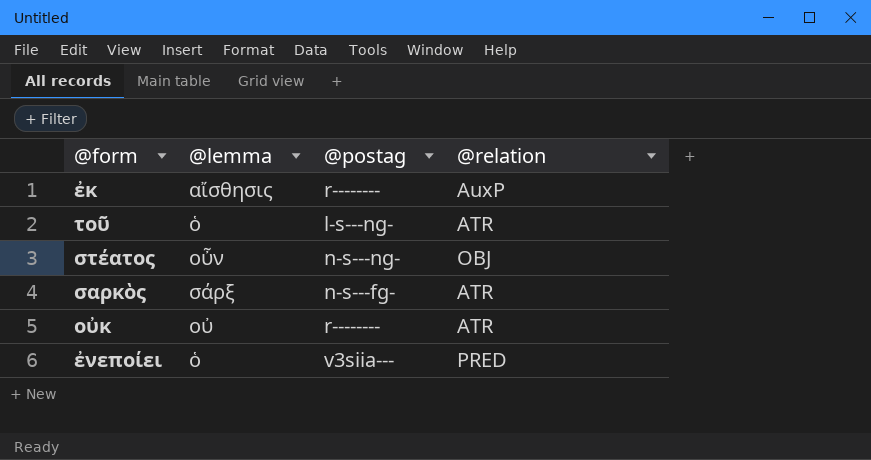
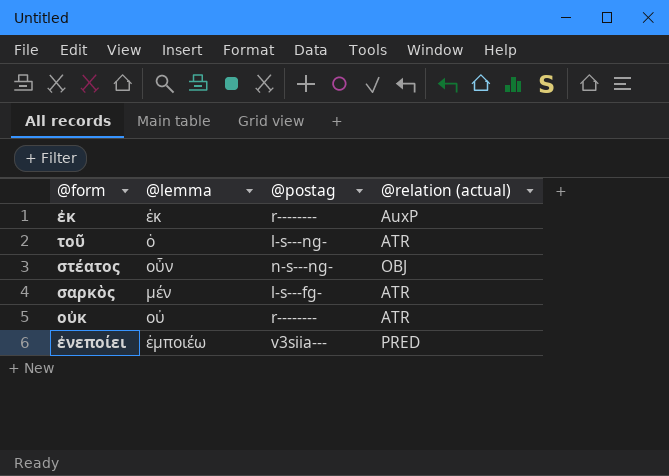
column name: @relation -> @relation (actual)
ἐκ | @lemma: αἴσθησις -> ἐκ
σαρκὸς | @lemma: σάρξ -> μέν
σαρκὸς | @postag: n-s---fg- -> l-s---fg-
ἐνεποίει | @lemma: ὁ -> ἐμποιέω

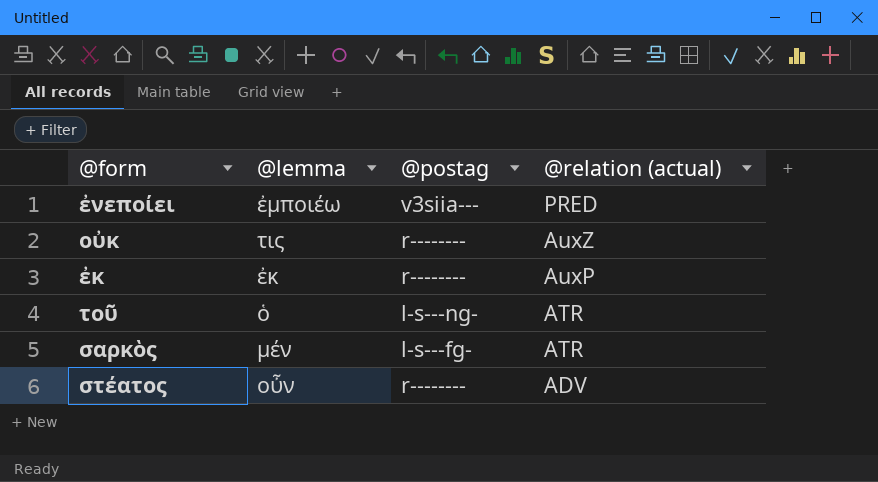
row order: none -> @relation (actual) descending
οὐκ | @lemma: οὐ -> τις
οὐκ | @relation (actual): ATR -> AuxZ
στέατος | @postag: n-s---ng- -> r--------
στέατος | @relation (actual): OBJ -> ADV

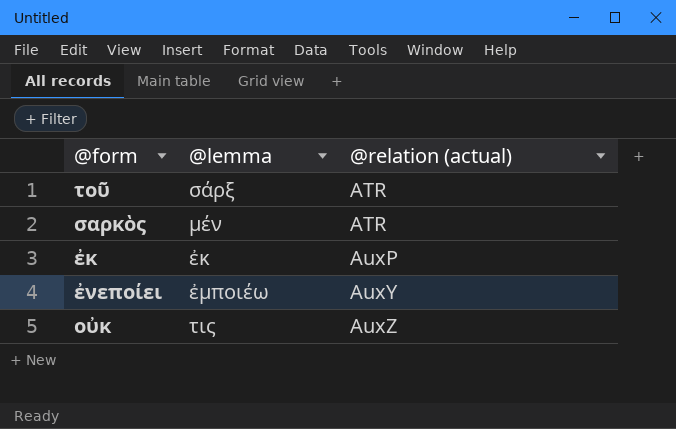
row order: @relation (actual) descending -> @relation (actual) ascending
column @postag | position: 3 -> none
row στέατος: οὖν | r-------- | ADV -> none
τοῦ | @lemma: ὁ -> σάρξ
ἐνεποίει | @relation (actual): PRED -> AuxY

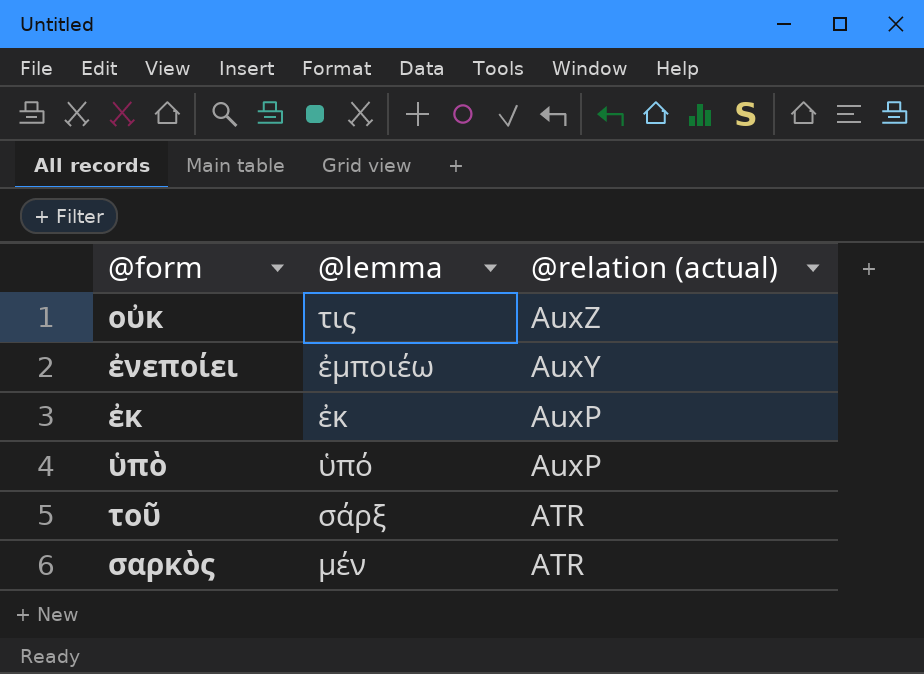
row order: @relation (actual) ascending -> @relation (actual) descending
row ὑπὸ: none -> ὑπό | AuxP

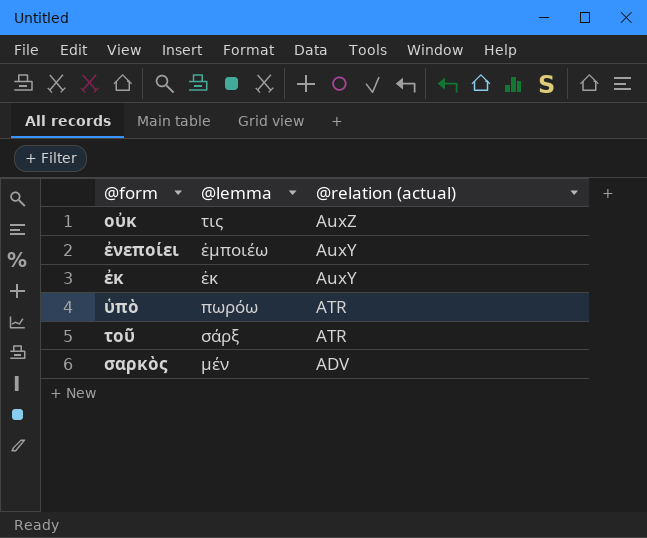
ἐκ | @relation (actual): AuxP -> AuxY
ὑπὸ | @lemma: ὑπό -> πωρόω
ὑπὸ | @relation (actual): AuxP -> ATR
σαρκὸς | @relation (actual): ATR -> ADV

